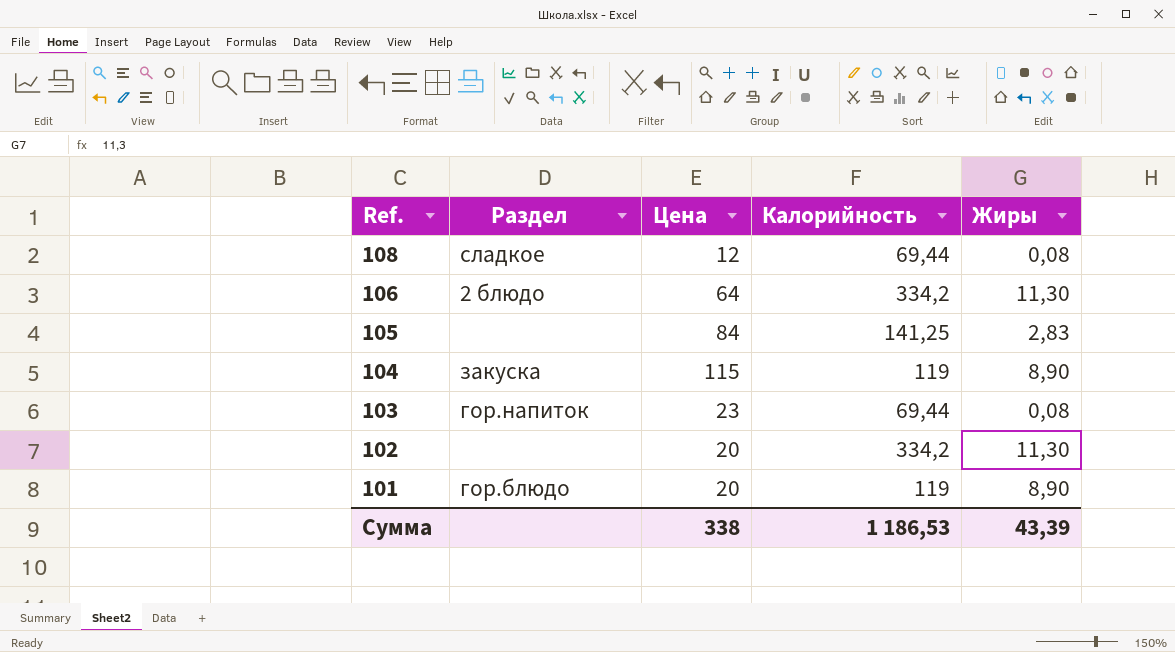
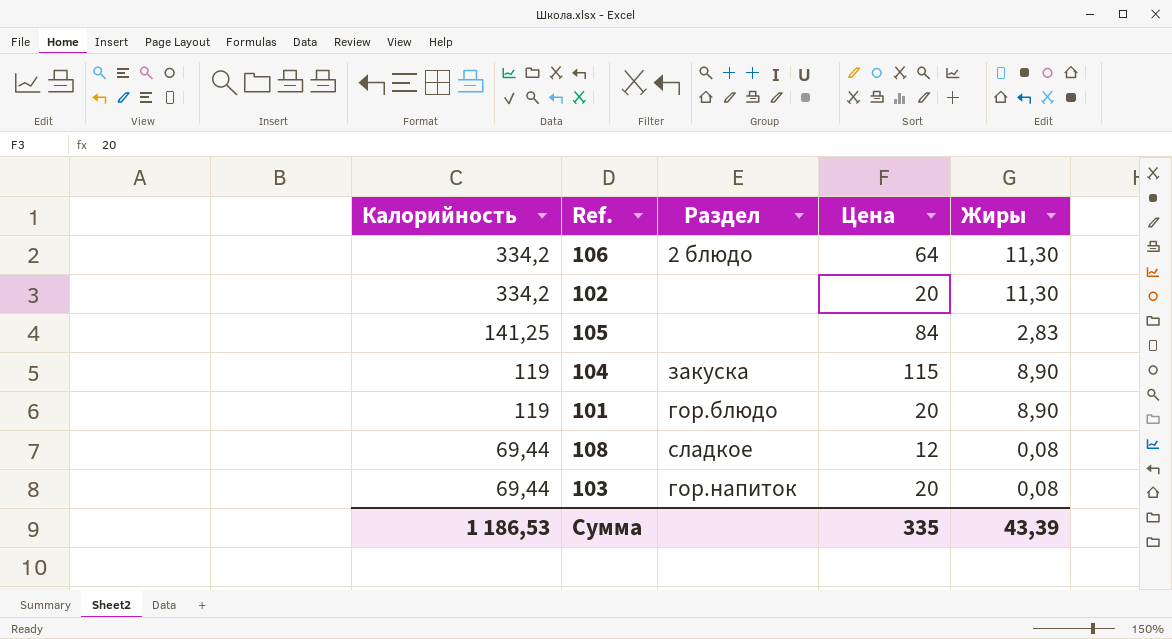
row order: Ref. descending -> Калорийность descending
column Калорийность | position: 4 -> 1
103 | Цена: 23 -> 20
Сумма | Цена: 338 -> 335

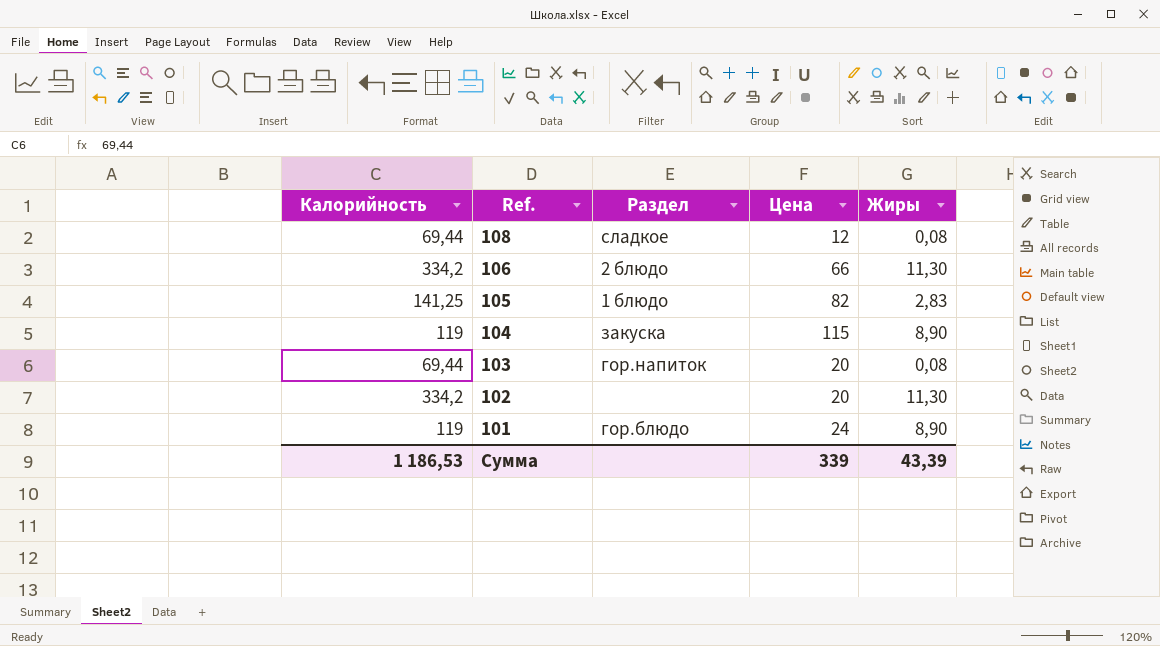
row order: Калорийность descending -> Ref. descending
106 | Цена: 64 -> 66
105 | Раздел: none -> 1 блюдо
105 | Цена: 84 -> 82
101 | Цена: 20 -> 24
Сумма | Цена: 335 -> 339

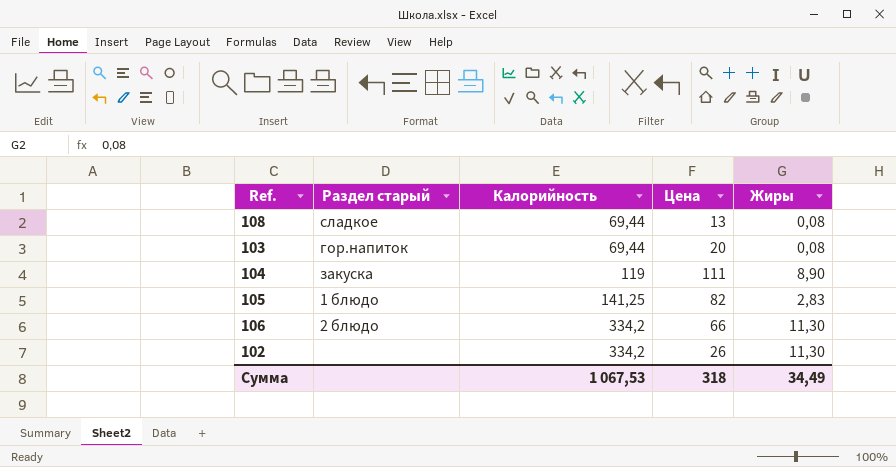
row order: Ref. descending -> Калорийность ascending
column name: Раздел -> Раздел старый
column Калорийность | position: 1 -> 3
row 101: 119 | гор.блюдо | 24 | 8,90 -> none
108 | Цена: 12 -> 13
104 | Цена: 115 -> 111
102 | Цена: 20 -> 26
Сумма | Калорийность: 1 186,53 -> 1 067,53
Сумма | Цена: 339 -> 318
Сумма | Жиры: 43,39 -> 34,49

